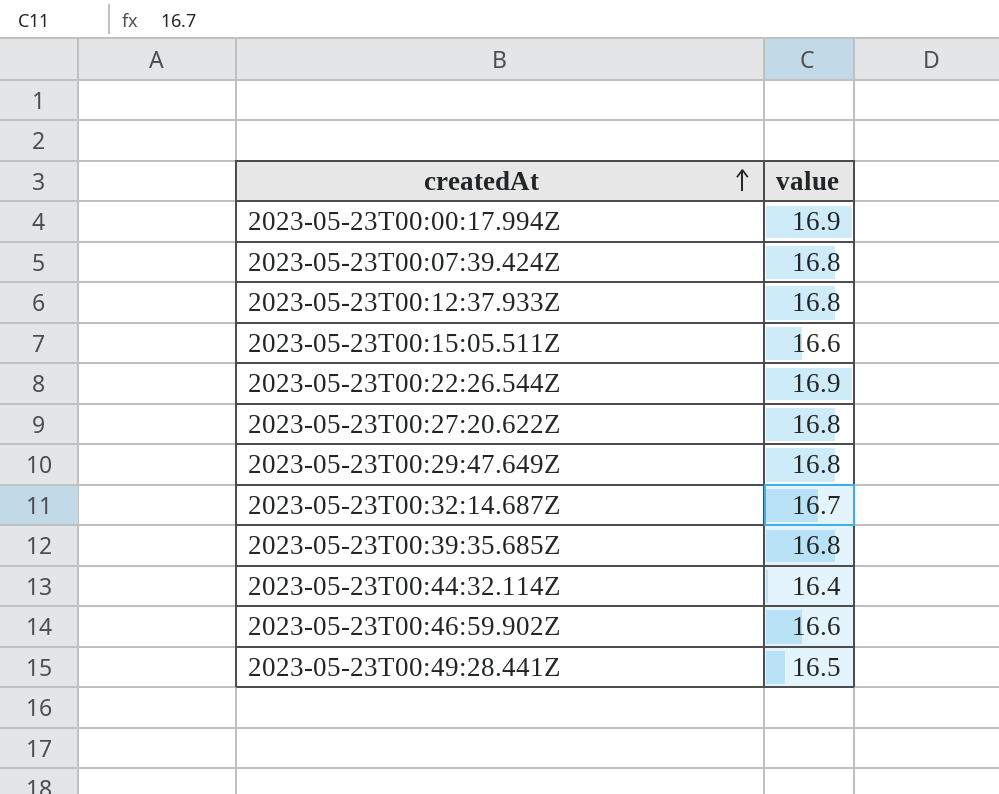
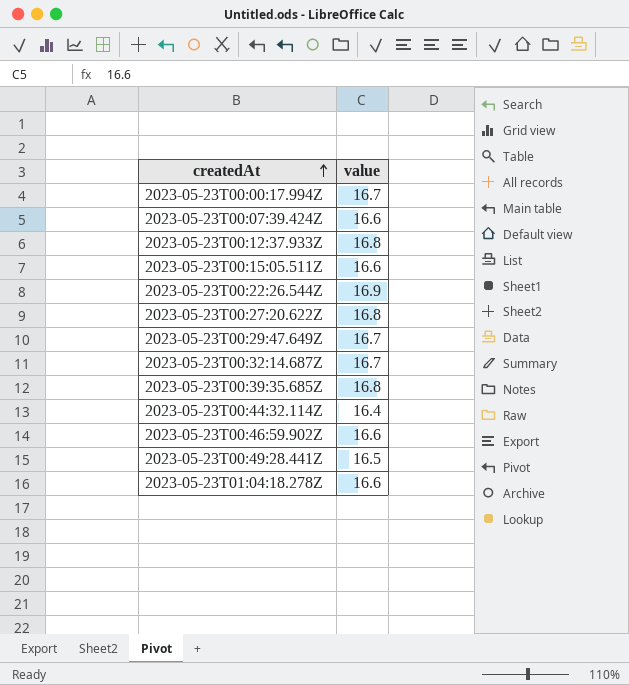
2023-05-23T00:00:17.994Z | value: 16.9 -> 16.7
2023-05-23T00:07:39.424Z | value: 16.8 -> 16.6
2023-05-23T00:29:47.649Z | value: 16.8 -> 16.7
row 2023-05-23T01:04:18.278Z: none -> 16.6

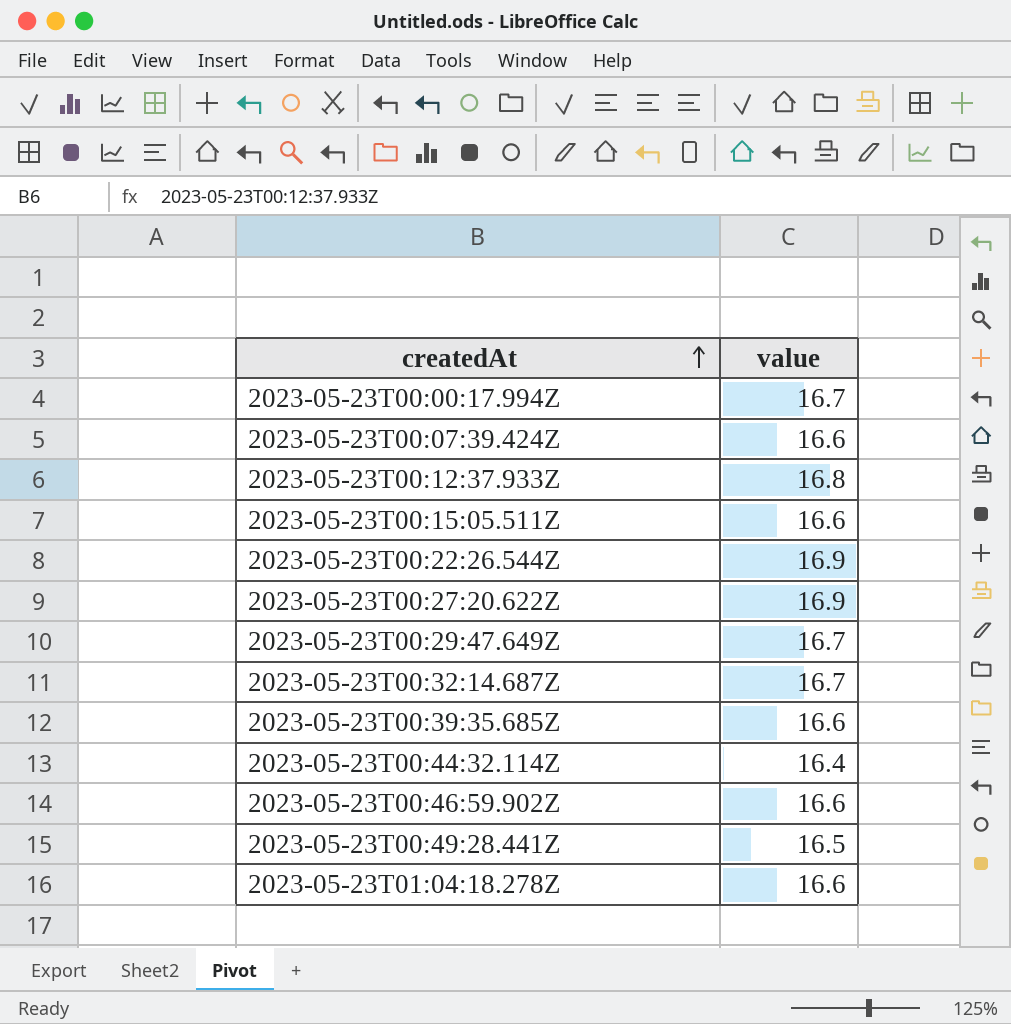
2023-05-23T00:27:20.622Z | value: 16.8 -> 16.9
2023-05-23T00:39:35.685Z | value: 16.8 -> 16.6

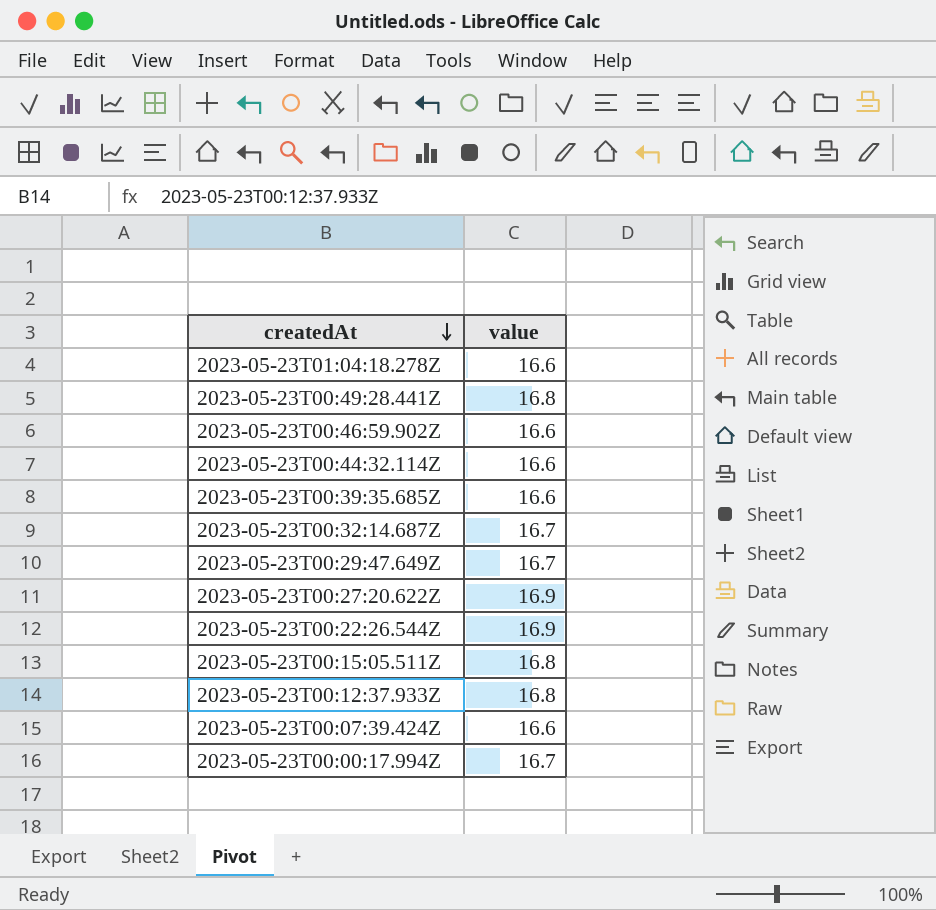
row order: createdAt ascending -> createdAt descending
2023-05-23T00:49:28.441Z | value: 16.5 -> 16.8
2023-05-23T00:44:32.114Z | value: 16.4 -> 16.6
2023-05-23T00:15:05.511Z | value: 16.6 -> 16.8

